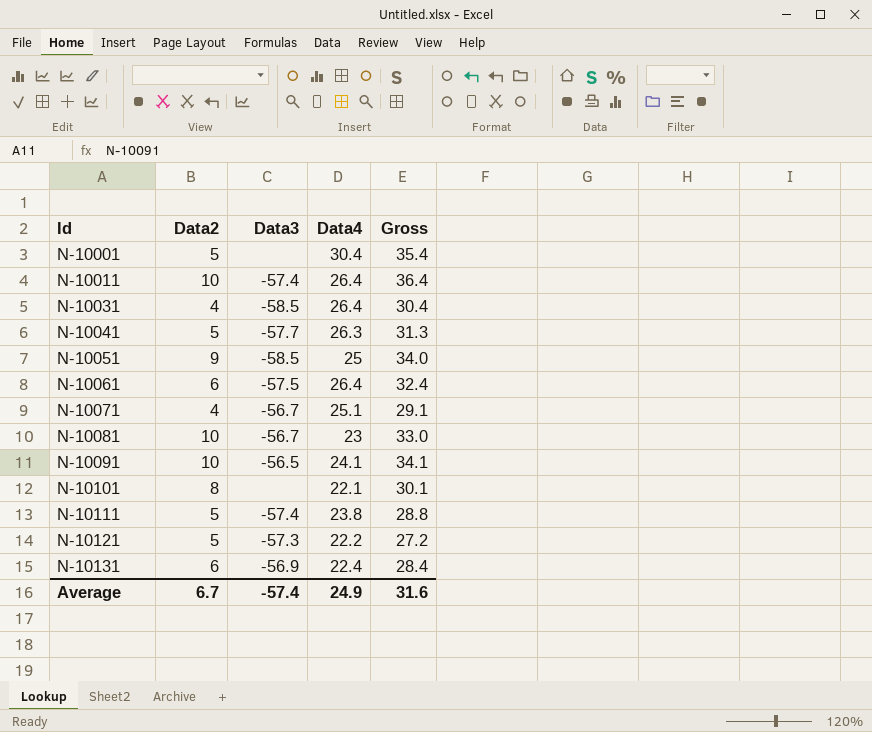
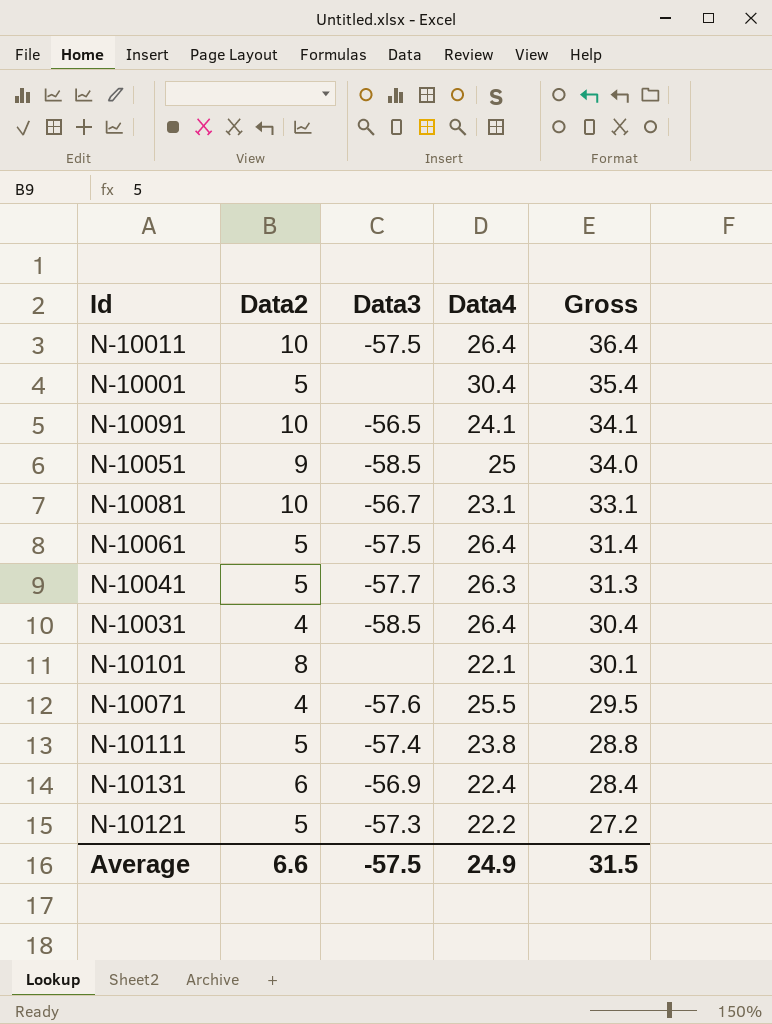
row order: Id ascending -> Gross descending
N-10011 | Data3: -57.4 -> -57.5
N-10081 | Data4: 23 -> 23.1
N-10081 | Gross: 33.0 -> 33.1
N-10061 | Data2: 6 -> 5
N-10061 | Gross: 32.4 -> 31.4
N-10071 | Data3: -56.7 -> -57.6
N-10071 | Data4: 25.1 -> 25.5
N-10071 | Gross: 29.1 -> 29.5
Average | Data2: 6.7 -> 6.6
Average | Data3: -57.4 -> -57.5
Average | Gross: 31.6 -> 31.5

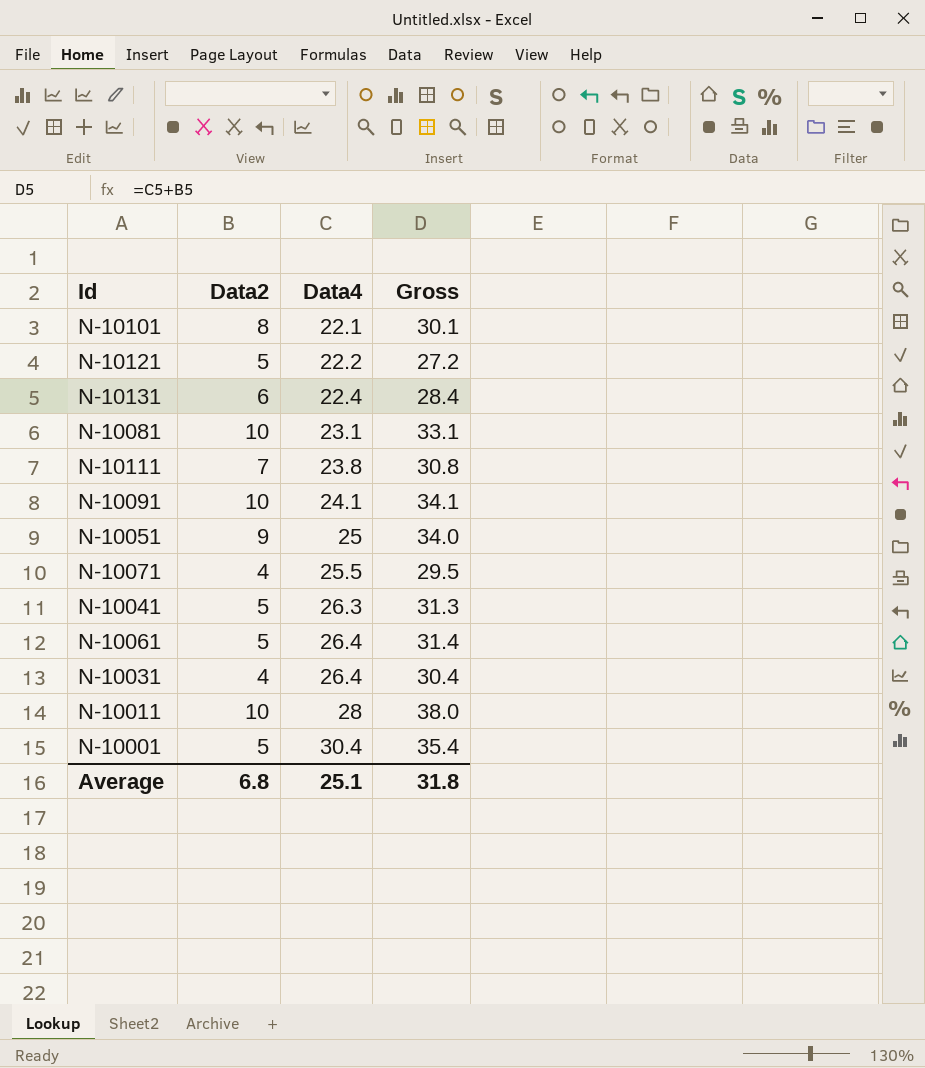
row order: Gross descending -> Data4 ascending
column Data3 | position: 3 -> none
N-10111 | Data2: 5 -> 7
N-10111 | Gross: 28.8 -> 30.8
N-10011 | Data4: 26.4 -> 28
N-10011 | Gross: 36.4 -> 38.0
Average | Data2: 6.6 -> 6.8
Average | Data4: 24.9 -> 25.1
Average | Gross: 31.5 -> 31.8

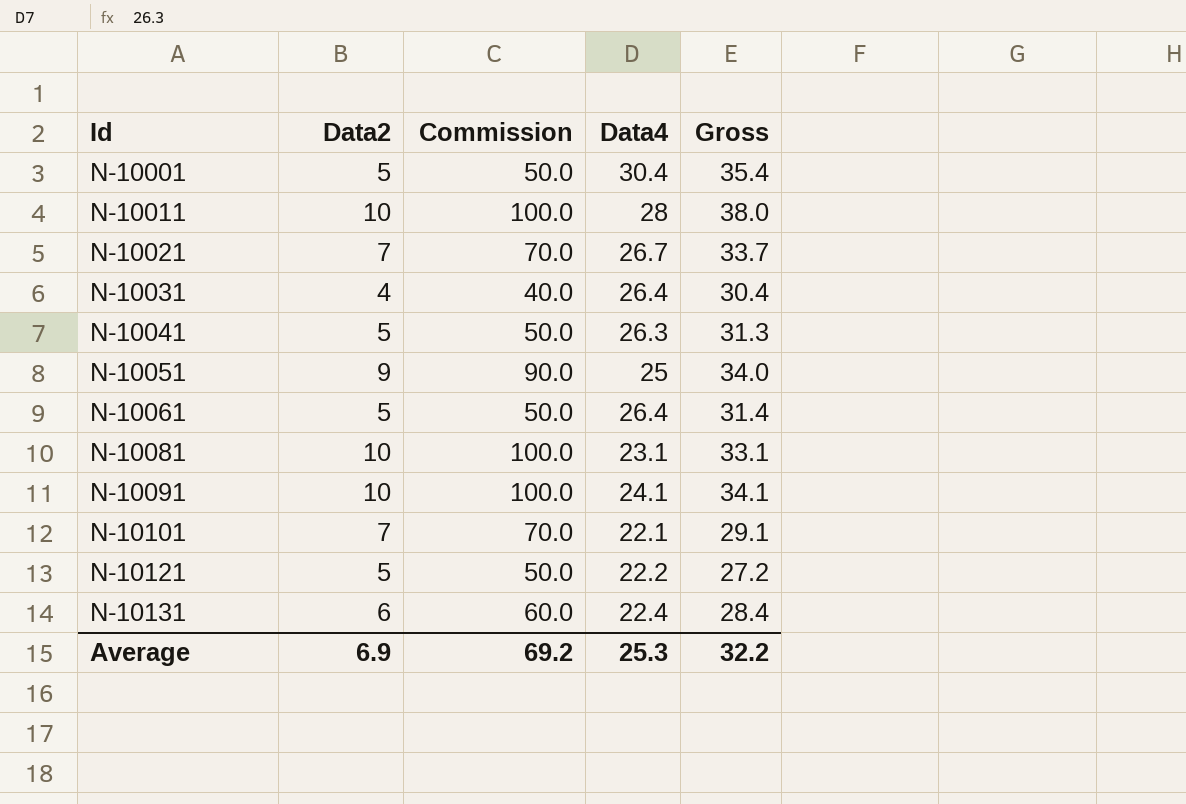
row order: Data4 ascending -> Id ascending
column Commission | formula: none -> [Data2] * 10
row N-10111: 7 | 23.8 | 30.8 -> none
row N-10071: 4 | 25.5 | 29.5 -> none
row N-10021: none -> 7 | 70.0 | 26.7 | 33.7
N-10101 | Data2: 8 -> 7
N-10101 | Gross: 30.1 -> 29.1
Average | Data2: 6.8 -> 6.9
Average | Data4: 25.1 -> 25.3
Average | Gross: 31.8 -> 32.2

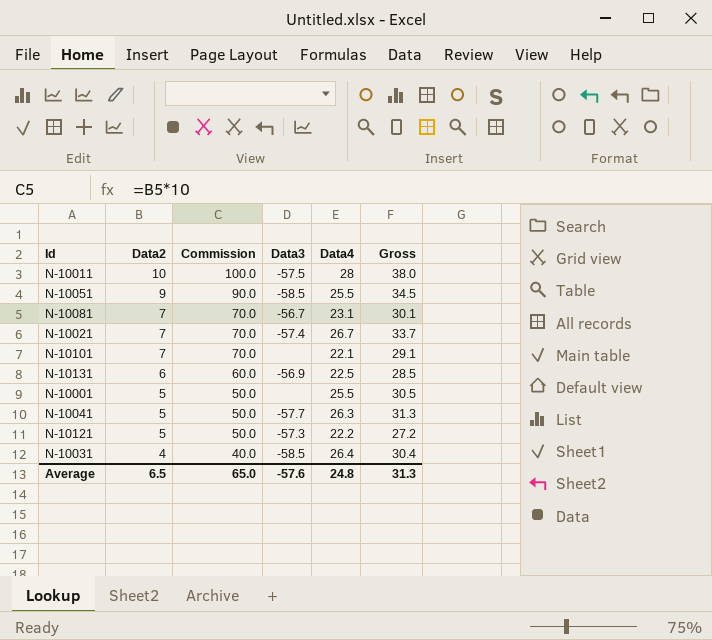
row order: Id ascending -> Data2 descending
column Data3 | position: none -> 4
row N-10061: 5 | 50.0 | 26.4 | 31.4 -> none
row N-10091: 10 | 100.0 | 24.1 | 34.1 -> none
N-10051 | Data4: 25 -> 25.5
N-10051 | Gross: 34.0 -> 34.5
N-10081 | Data2: 10 -> 7
N-10081 | Commission: 100.0 -> 70.0
N-10081 | Gross: 33.1 -> 30.1
N-10131 | Data4: 22.4 -> 22.5
N-10131 | Gross: 28.4 -> 28.5
N-10001 | Data4: 30.4 -> 25.5
N-10001 | Gross: 35.4 -> 30.5
Average | Data2: 6.9 -> 6.5
Average | Commission: 69.2 -> 65.0
Average | Data4: 25.3 -> 24.8
Average | Gross: 32.2 -> 31.3

